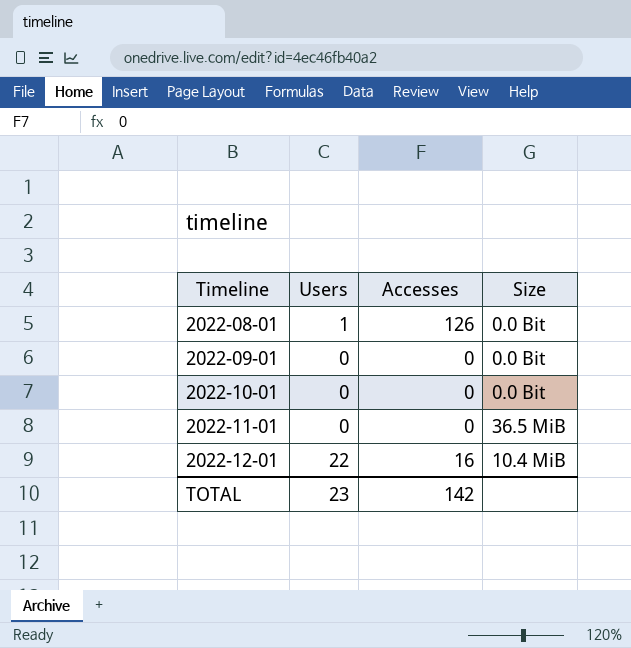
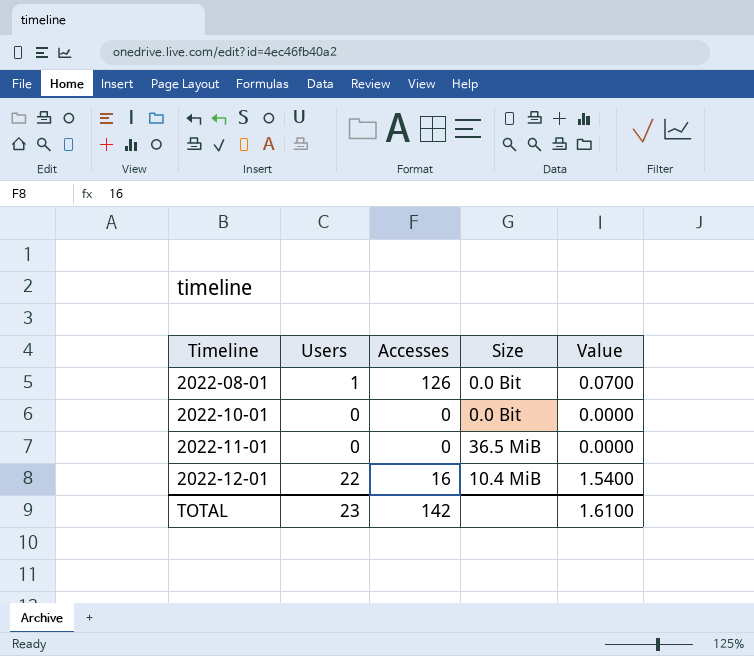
column Value | formula: none -> [Users] * 0.07
row 2022-09-01: 0 | 0 | 0.0 Bit -> none

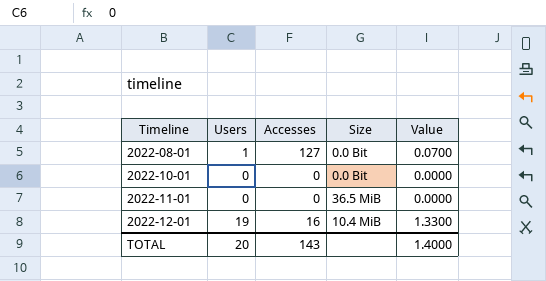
2022-08-01 | Accesses: 126 -> 127
2022-12-01 | Users: 22 -> 19
2022-12-01 | Value: 1.5400 -> 1.3300
TOTAL | Users: 23 -> 20
TOTAL | Accesses: 142 -> 143
TOTAL | Value: 1.6100 -> 1.4000

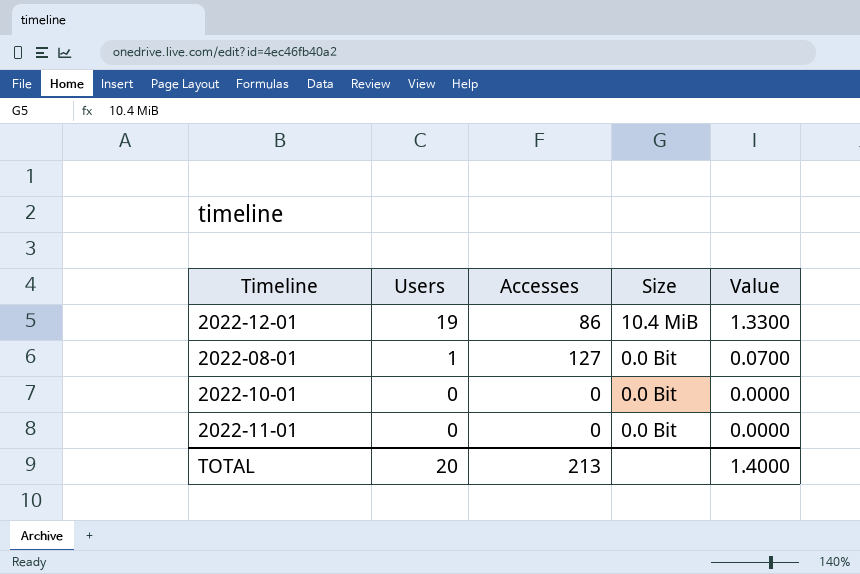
row order: Timeline ascending -> Users descending
2022-12-01 | Accesses: 16 -> 86
2022-11-01 | Size: 36.5 MiB -> 0.0 Bit
TOTAL | Accesses: 143 -> 213

